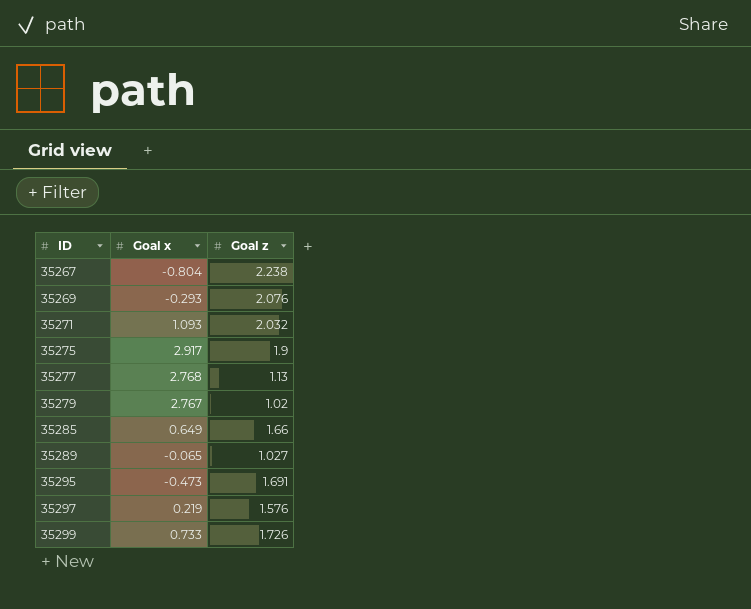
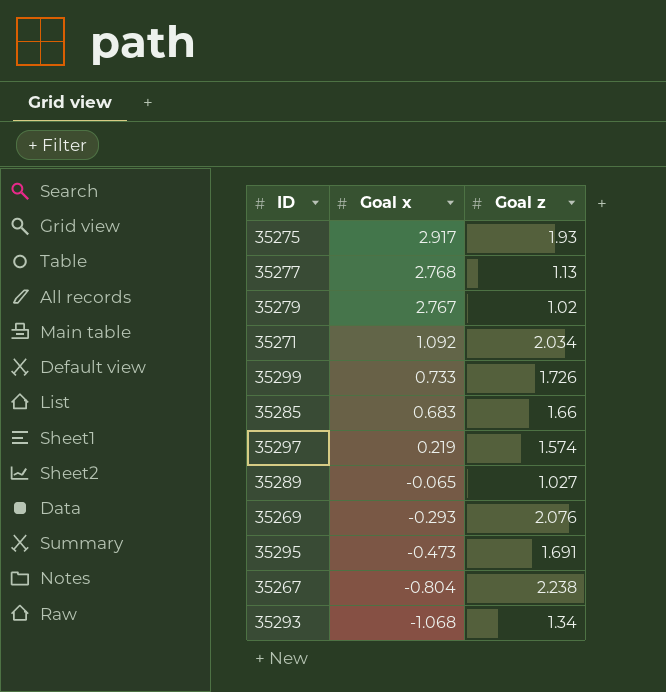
row order: ID ascending -> Goal x descending
35275 | Goal z: 1.9 -> 1.93
35271 | Goal x: 1.093 -> 1.092
35271 | Goal z: 2.032 -> 2.034
35285 | Goal x: 0.649 -> 0.683
35297 | Goal z: 1.576 -> 1.574
row 35293: none -> -1.068 | 1.34

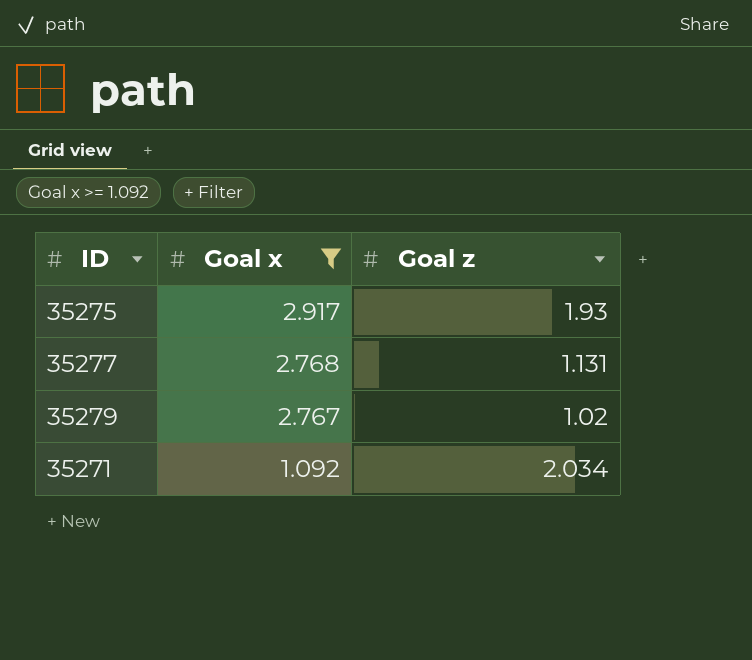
filter: none -> Goal x >= 1.092
35277 | Goal z: 1.13 -> 1.131

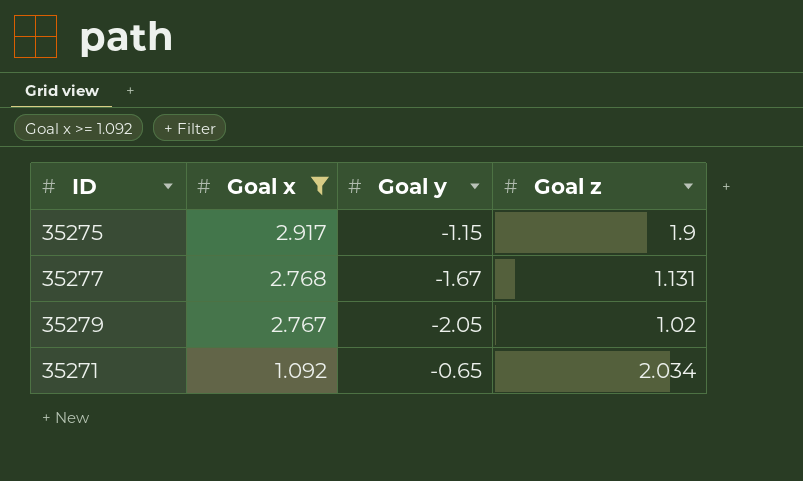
column Goal y | position: none -> 3
35275 | Goal z: 1.93 -> 1.9

